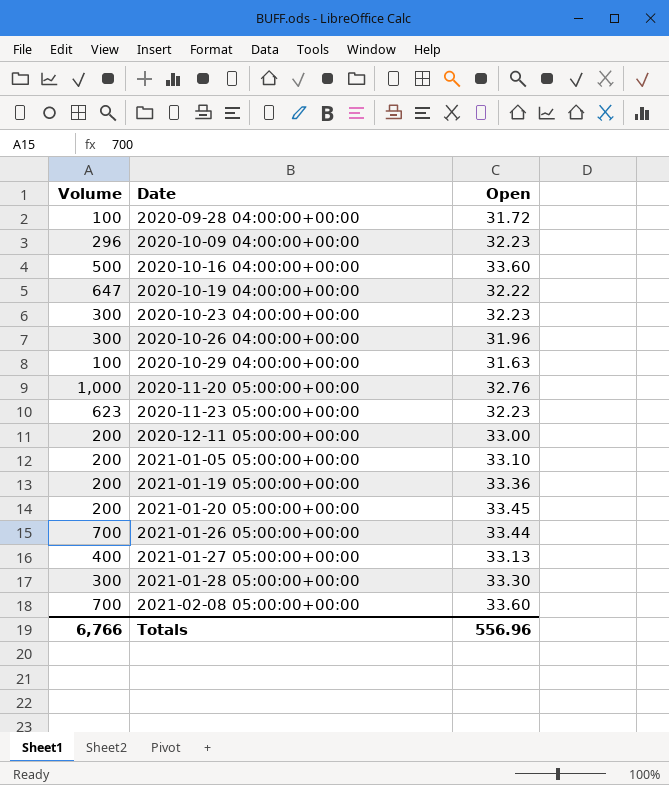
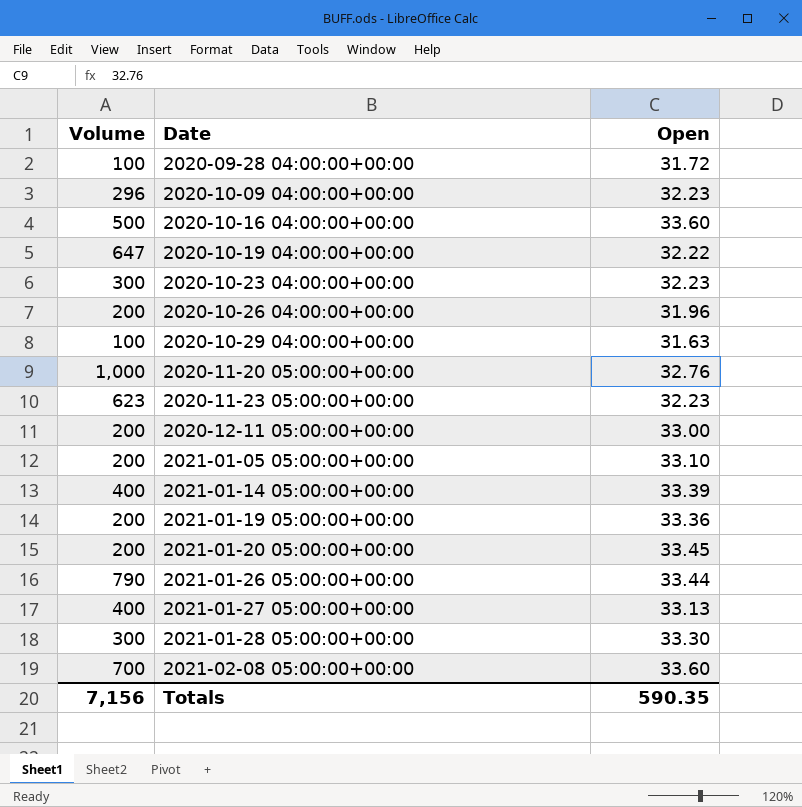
2020-10-26 04:00:00+00:00 | Volume: 300 -> 200
row 2021-01-14 05:00:00+00:00: none -> 400 | 33.39
2021-01-26 05:00:00+00:00 | Volume: 700 -> 790
Totals | Volume: 6,766 -> 7,156
Totals | Open: 556.96 -> 590.35

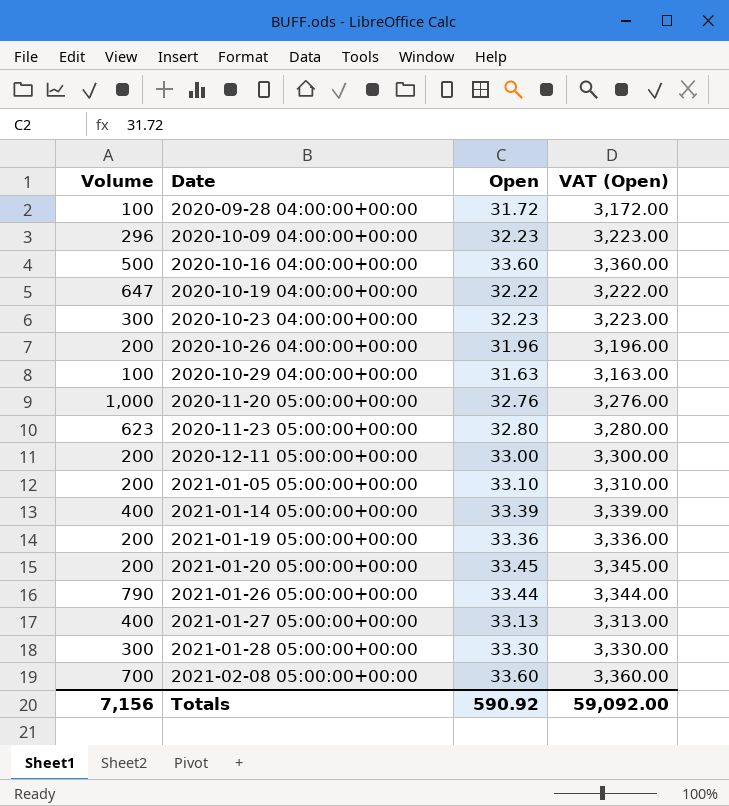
column VAT (Open) | formula: none -> [Open] * 100
2020-11-23 05:00:00+00:00 | Open: 32.23 -> 32.80
Totals | Open: 590.35 -> 590.92

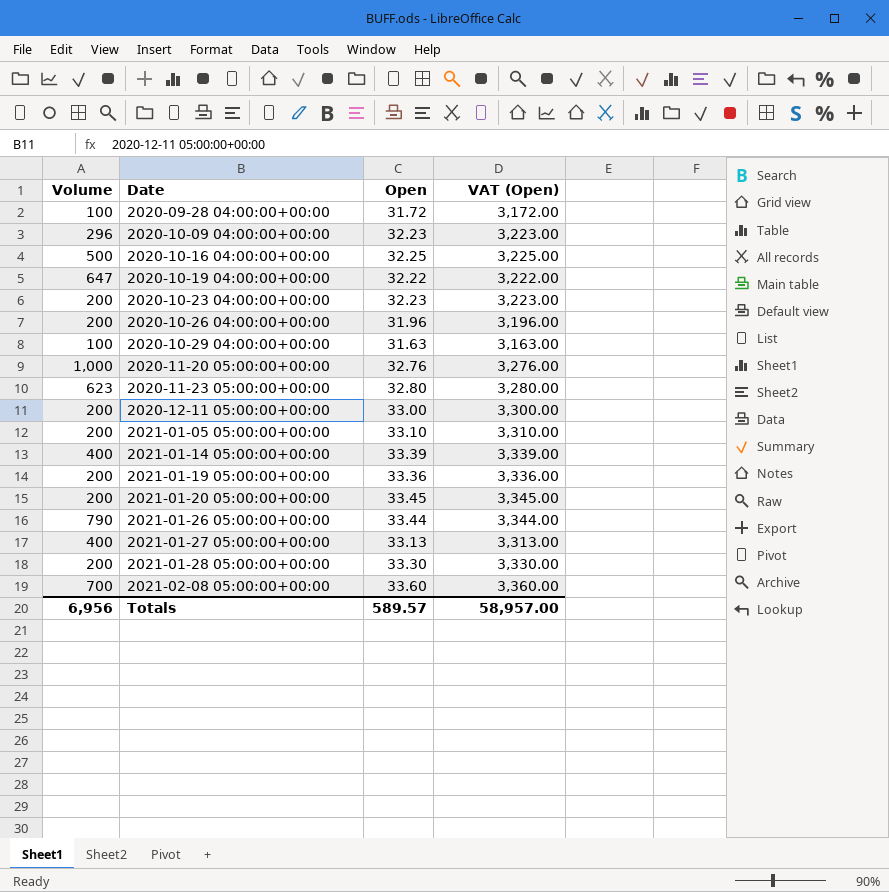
2020-10-16 04:00:00+00:00 | Open: 33.60 -> 32.25
2020-10-16 04:00:00+00:00 | VAT (Open): 3,360.00 -> 3,225.00
2020-10-23 04:00:00+00:00 | Volume: 300 -> 200
2021-01-28 05:00:00+00:00 | Volume: 300 -> 200
Totals | Volume: 7,156 -> 6,956
Totals | Open: 590.92 -> 589.57
Totals | VAT (Open): 59,092.00 -> 58,957.00

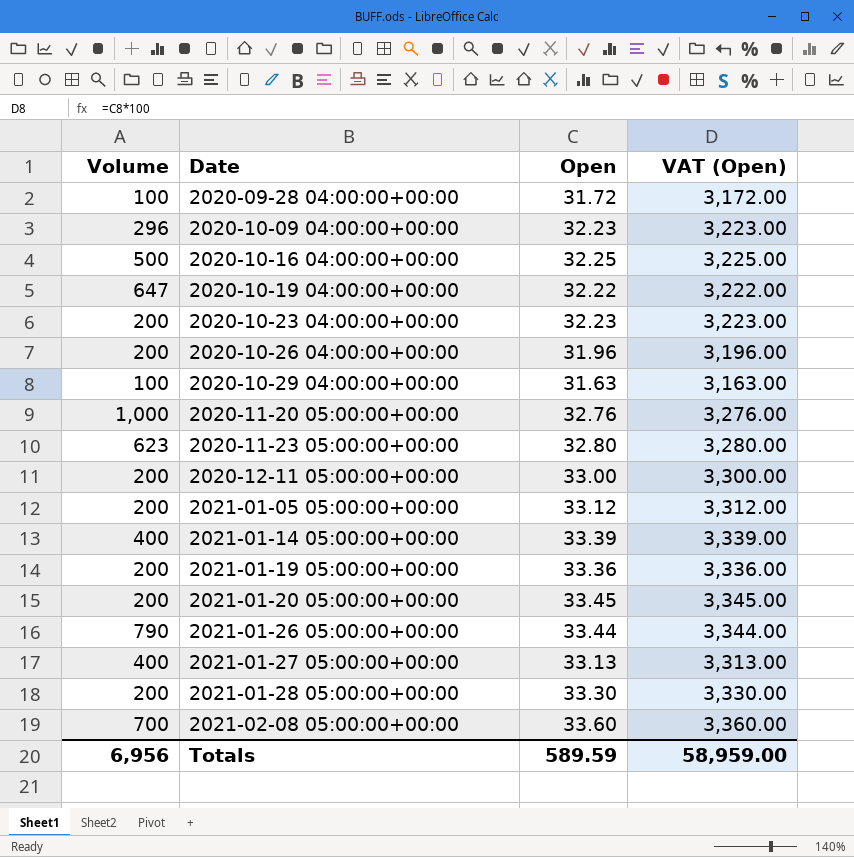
2021-01-05 05:00:00+00:00 | Open: 33.10 -> 33.12
2021-01-05 05:00:00+00:00 | VAT (Open): 3,310.00 -> 3,312.00
Totals | Open: 589.57 -> 589.59
Totals | VAT (Open): 58,957.00 -> 58,959.00

